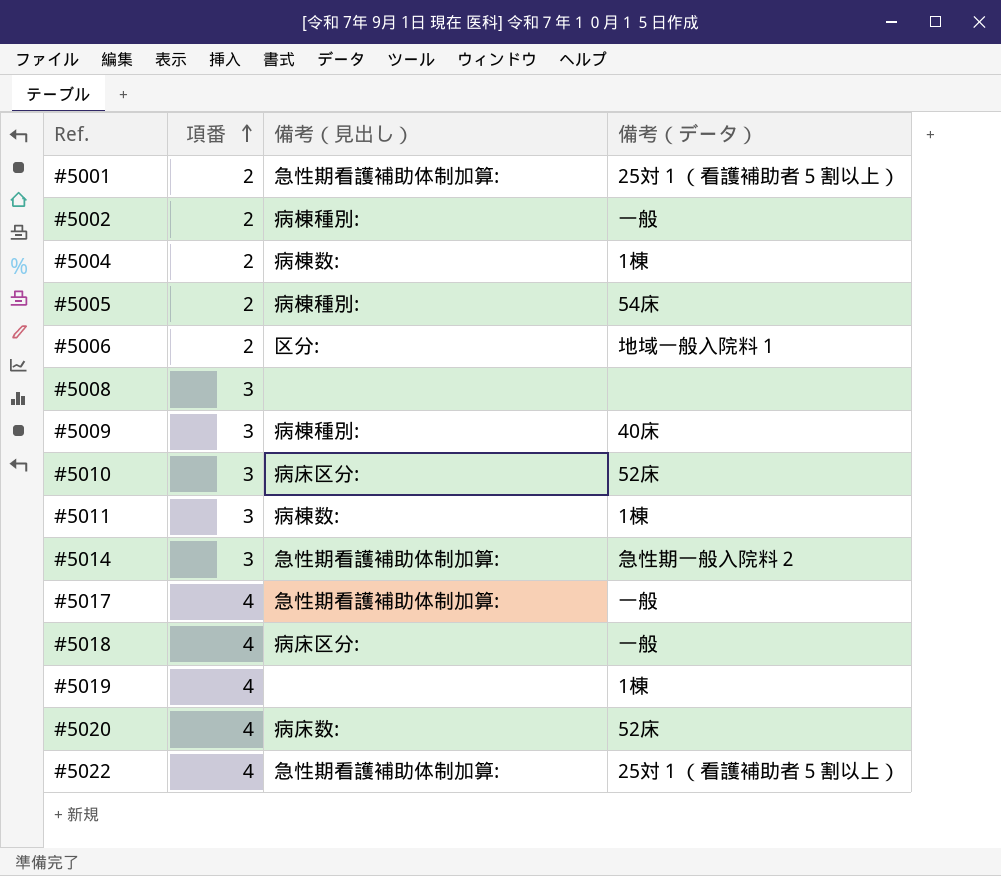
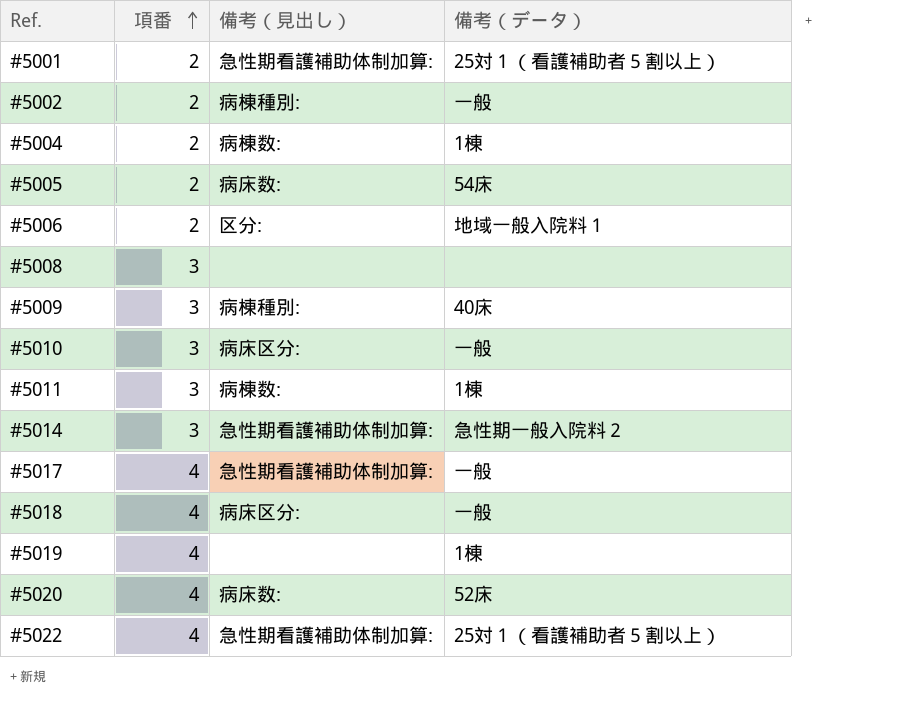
#5005 | 備考（見出し）: 病棟種別: -> 病床数:
#5010 | 備考（データ）: 52床 -> 一般

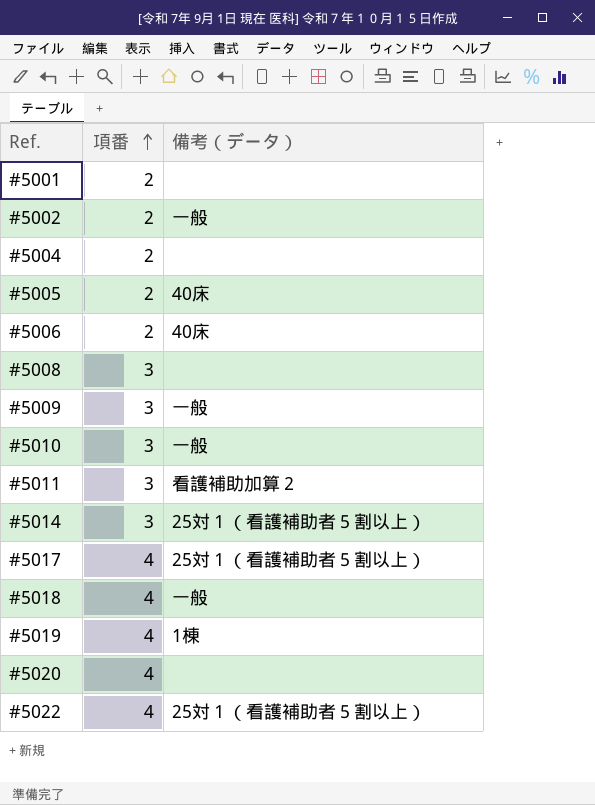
column 備考（見出し） | position: 3 -> none
#5001 | 備考（データ）: 25対１（看護補助者５割以上） -> none
#5004 | 備考（データ）: 1棟 -> none
#5005 | 備考（データ）: 54床 -> 40床
#5006 | 備考（データ）: 地域一般入院料１ -> 40床
#5009 | 備考（データ）: 40床 -> 一般
#5011 | 備考（データ）: 1棟 -> 看護補助加算２
#5014 | 備考（データ）: 急性期一般入院料２ -> 25対１（看護補助者５割以上）
#5017 | 備考（データ）: 一般 -> 25対１（看護補助者５割以上）
#5020 | 備考（データ）: 52床 -> none

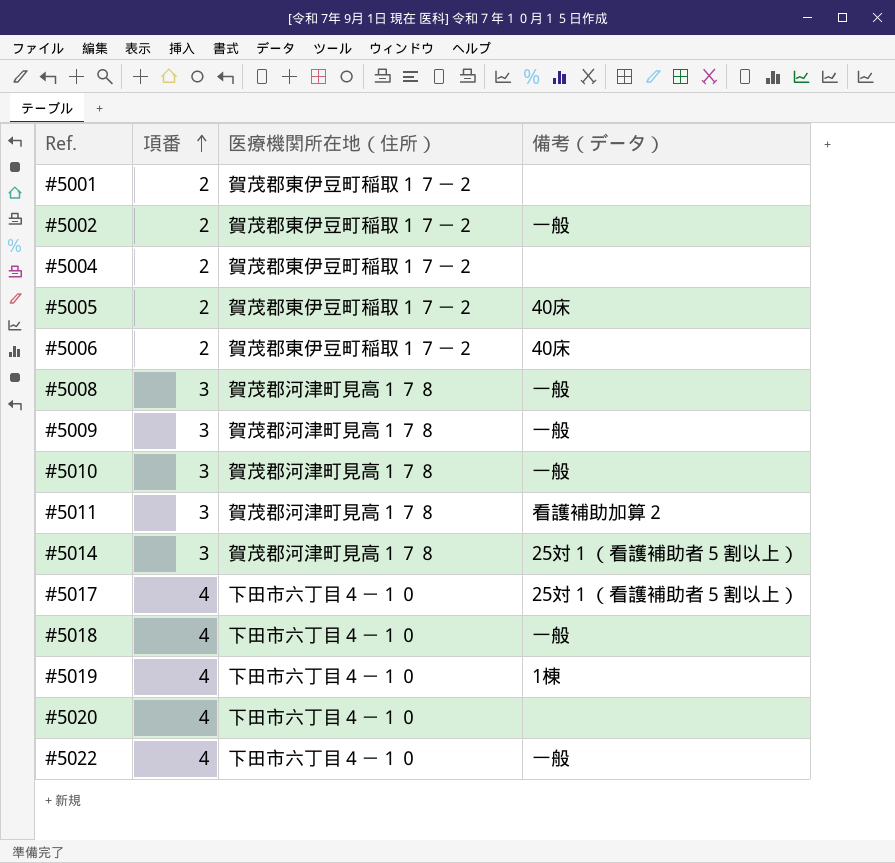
column 医療機関所在地（住所） | position: none -> 3
#5008 | 備考（データ）: none -> 一般
#5022 | 備考（データ）: 25対１（看護補助者５割以上） -> 一般

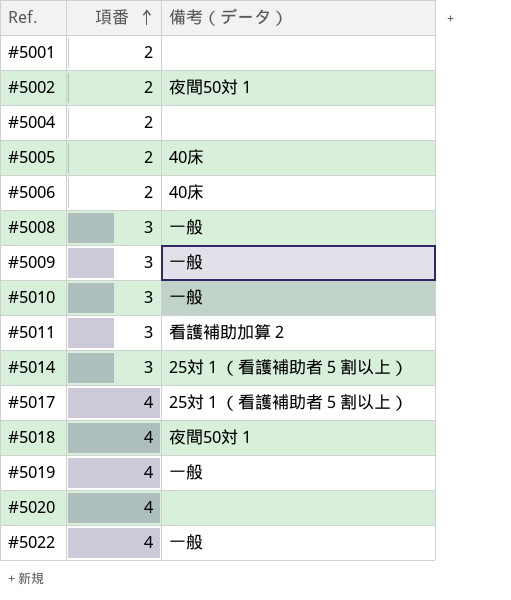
column 医療機関所在地（住所） | position: 3 -> none
#5002 | 備考（データ）: 一般 -> 夜間50対１
#5018 | 備考（データ）: 一般 -> 夜間50対１
#5019 | 備考（データ）: 1棟 -> 一般

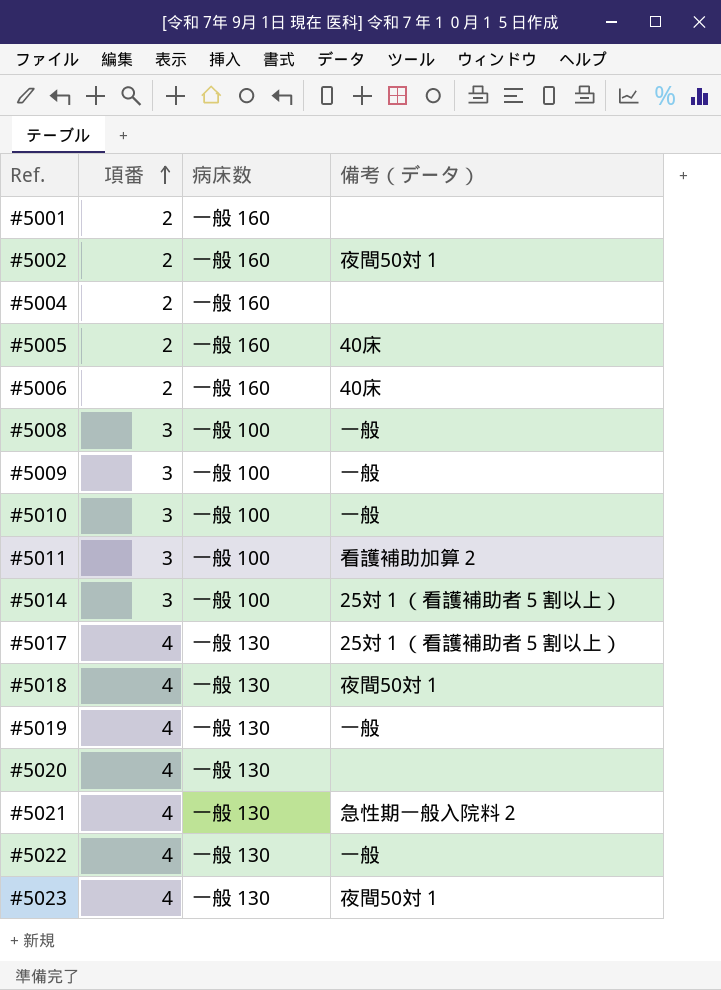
column 病床数 | position: none -> 3
row #5021: none -> 4 | 一般 130 | 急性期一般入院料２
row #5023: none -> 4 | 一般 130 | 夜間50対１

